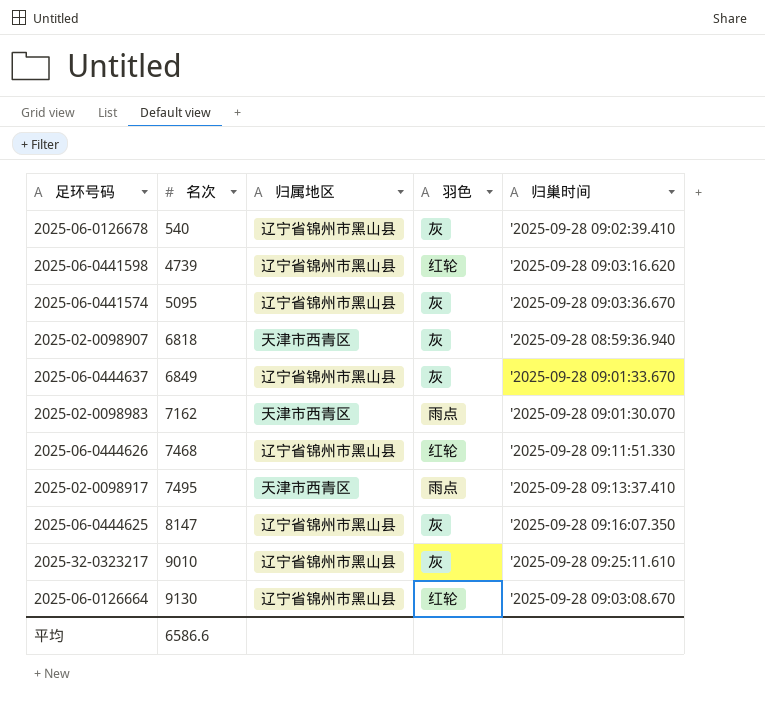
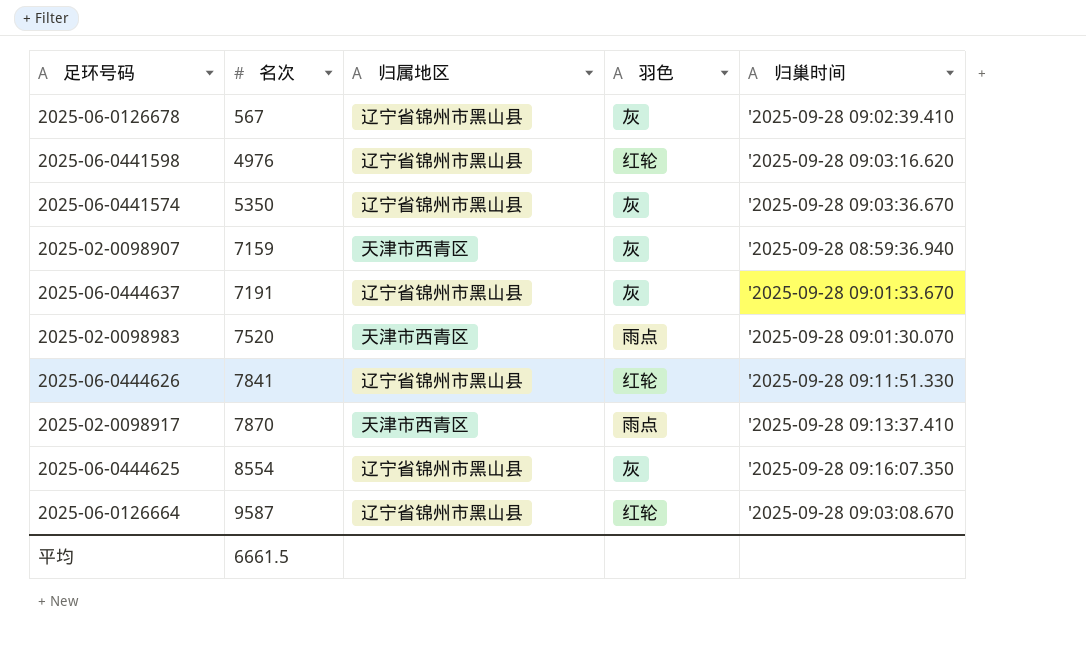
row 2025-32-0323217: 9010 | 辽宁省锦州市黑山县 | 灰 | '2025-09-28 09:25:11.610 -> none
2025-06-0126678 | 名次: 540 -> 567
2025-06-0441598 | 名次: 4739 -> 4976
2025-06-0441574 | 名次: 5095 -> 5350
2025-02-0098907 | 名次: 6818 -> 7159
2025-06-0444637 | 名次: 6849 -> 7191
2025-02-0098983 | 名次: 7162 -> 7520
2025-06-0444626 | 名次: 7468 -> 7841
2025-02-0098917 | 名次: 7495 -> 7870
2025-06-0444625 | 名次: 8147 -> 8554
2025-06-0126664 | 名次: 9130 -> 9587
平均 | 名次: 6586.6 -> 6661.5

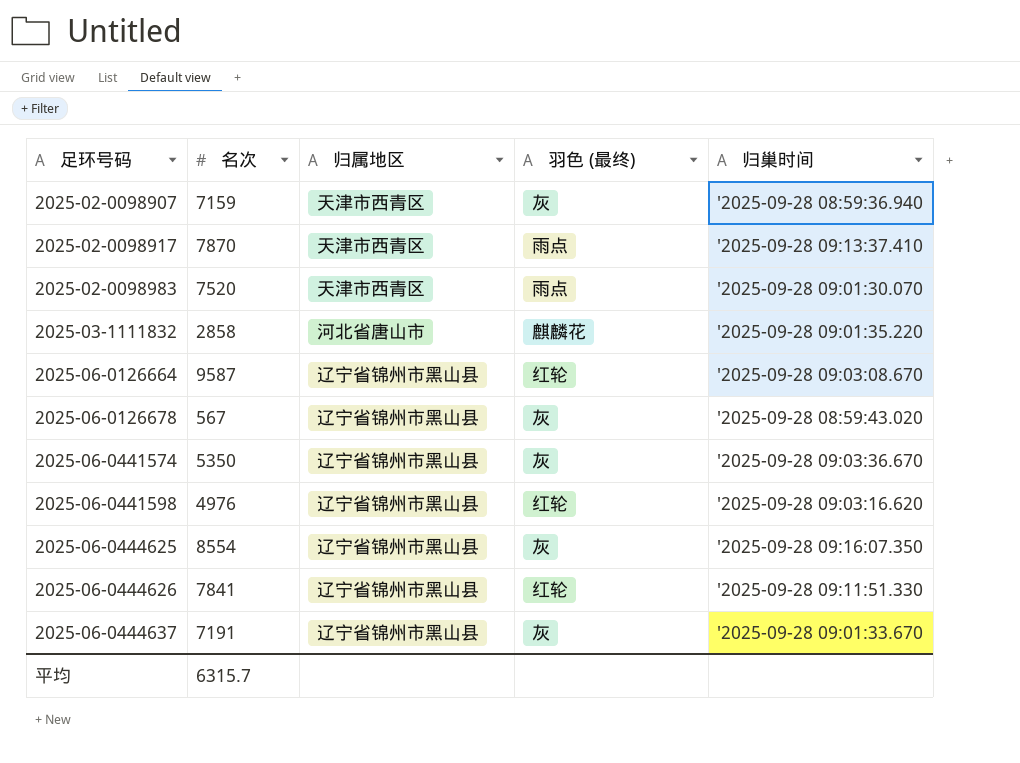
row order: 名次 ascending -> 足环号码 ascending
column name: 羽色 -> 羽色 (最终)
row 2025-03-1111832: none -> 2858 | 河北省唐山市 | 麒麟花 | '2025-09-28 09:01:35.220
2025-06-0126678 | 归巢时间: '2025-09-28 09:02:39.410 -> '2025-09-28 08:59:43.020
平均 | 名次: 6661.5 -> 6315.7

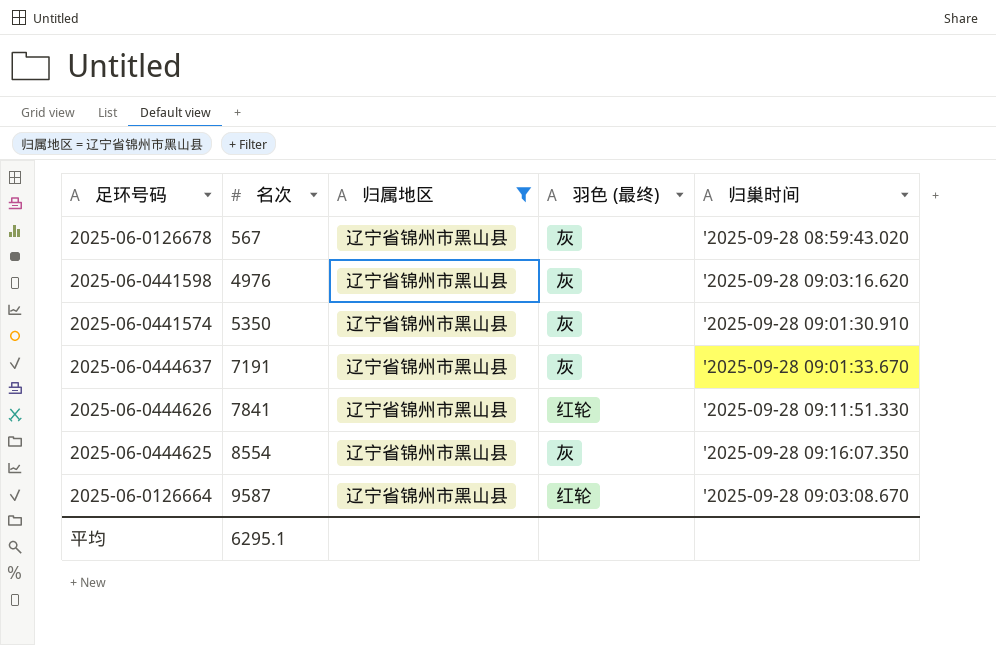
filter: none -> 归属地区 = 辽宁省锦州市黑山县
row order: 足环号码 ascending -> 名次 ascending
2025-06-0441598 | 羽色 (最终): 红轮 -> 灰
2025-06-0441574 | 归巢时间: '2025-09-28 09:03:36.670 -> '2025-09-28 09:01:30.910
平均 | 名次: 6315.7 -> 6295.1

